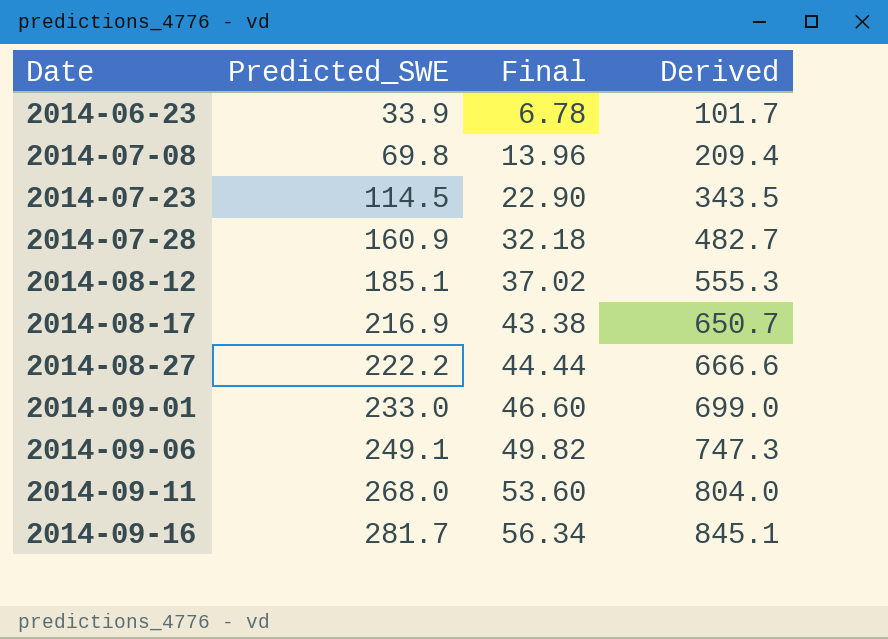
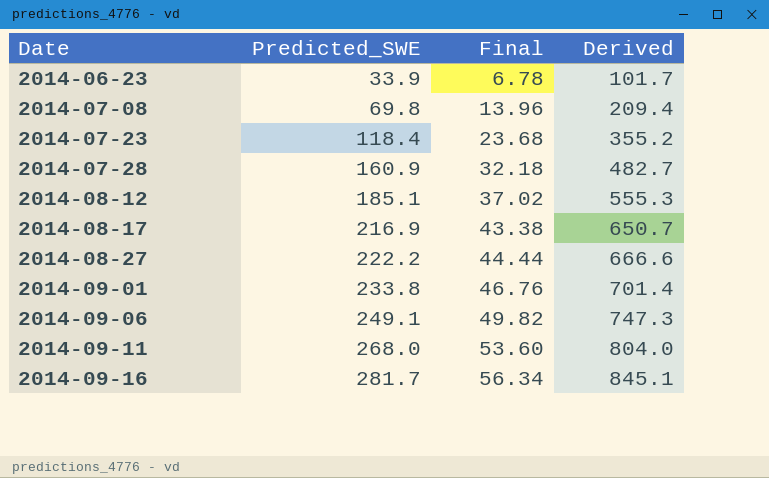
2014-07-23 | Predicted_SWE: 114.5 -> 118.4
2014-07-23 | Final: 22.90 -> 23.68
2014-07-23 | Derived: 343.5 -> 355.2
2014-09-01 | Predicted_SWE: 233.0 -> 233.8
2014-09-01 | Final: 46.60 -> 46.76
2014-09-01 | Derived: 699.0 -> 701.4

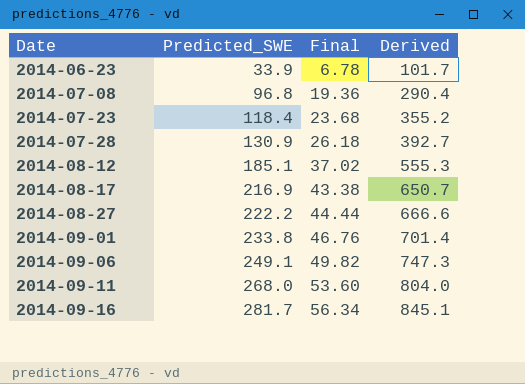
2014-07-08 | Predicted_SWE: 69.8 -> 96.8
2014-07-08 | Final: 13.96 -> 19.36
2014-07-08 | Derived: 209.4 -> 290.4
2014-07-28 | Predicted_SWE: 160.9 -> 130.9
2014-07-28 | Final: 32.18 -> 26.18
2014-07-28 | Derived: 482.7 -> 392.7

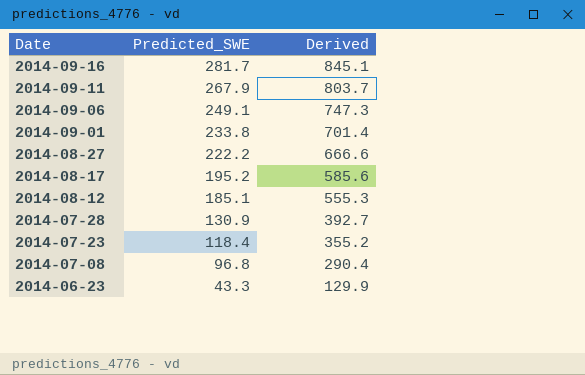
row order: Date ascending -> Date descending
column Final | formula: [Predicted_SWE] * 0.2 -> none
2014-09-11 | Predicted_SWE: 268.0 -> 267.9
2014-09-11 | Derived: 804.0 -> 803.7
2014-08-17 | Predicted_SWE: 216.9 -> 195.2
2014-08-17 | Derived: 650.7 -> 585.6
2014-06-23 | Predicted_SWE: 33.9 -> 43.3
2014-06-23 | Derived: 101.7 -> 129.9

